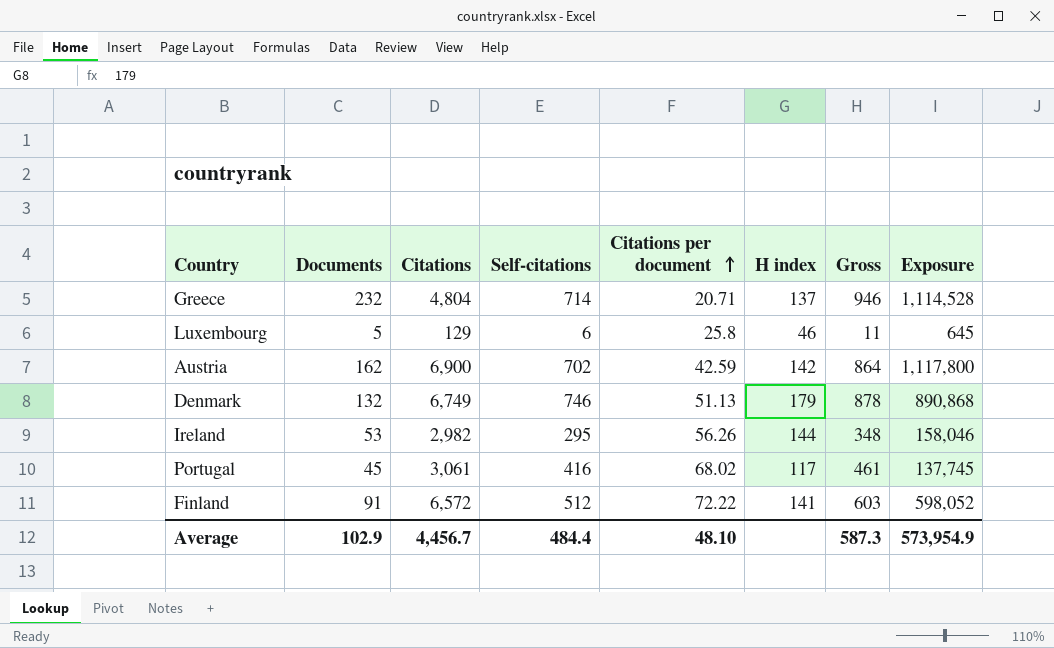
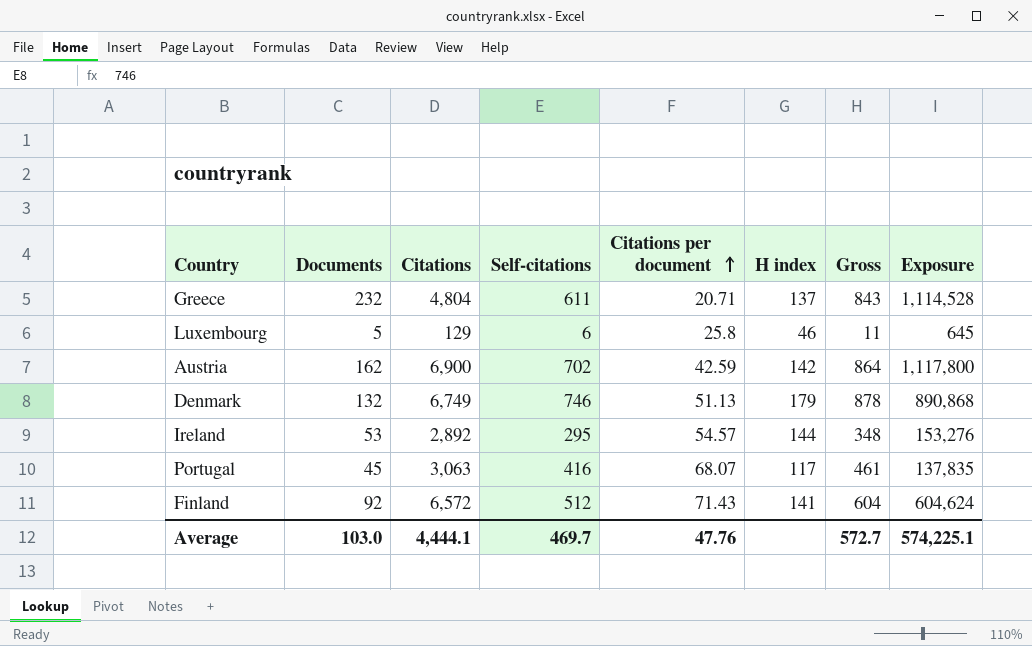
Greece | Self-citations: 714 -> 611
Greece | Gross: 946 -> 843
Ireland | Citations: 2,982 -> 2,892
Ireland | Citations per document: 56.26 -> 54.57
Ireland | Exposure: 158,046 -> 153,276
Portugal | Citations: 3,061 -> 3,063
Portugal | Citations per document: 68.02 -> 68.07
Portugal | Exposure: 137,745 -> 137,835
Finland | Documents: 91 -> 92
Finland | Citations per document: 72.22 -> 71.43
Finland | Gross: 603 -> 604
Finland | Exposure: 598,052 -> 604,624
Average | Documents: 102.9 -> 103.0
Average | Citations: 4,456.7 -> 4,444.1
Average | Self-citations: 484.4 -> 469.7
Average | Citations per document: 48.10 -> 47.76
Average | Gross: 587.3 -> 572.7
Average | Exposure: 573,954.9 -> 574,225.1

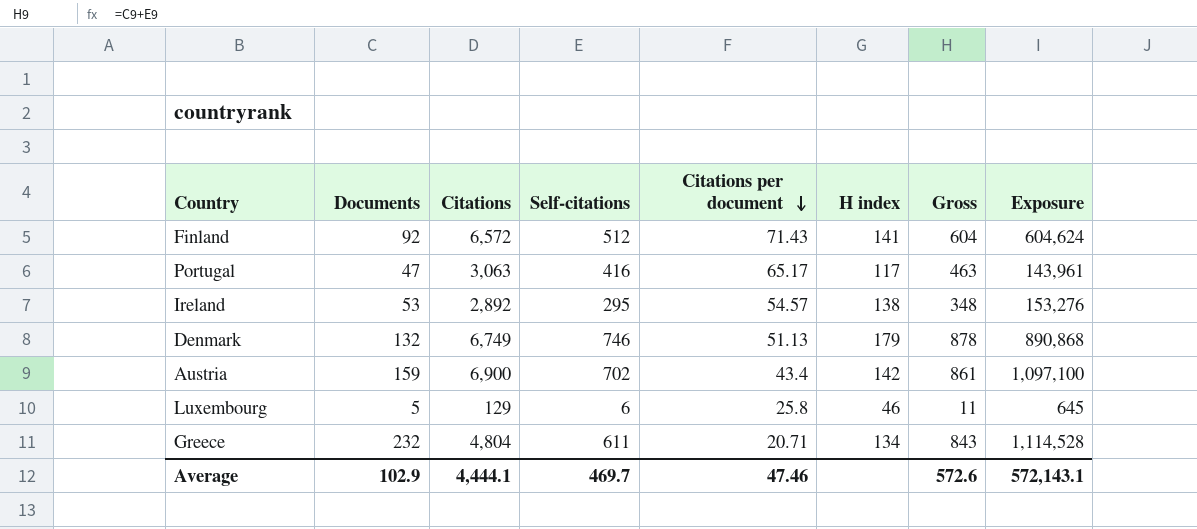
row order: Citations per document ascending -> Citations per document descending
Portugal | Documents: 45 -> 47
Portugal | Citations per document: 68.07 -> 65.17
Portugal | Gross: 461 -> 463
Portugal | Exposure: 137,835 -> 143,961
Ireland | H index: 144 -> 138
Austria | Documents: 162 -> 159
Austria | Citations per document: 42.59 -> 43.4
Austria | Gross: 864 -> 861
Austria | Exposure: 1,117,800 -> 1,097,100
Greece | H index: 137 -> 134
Average | Documents: 103.0 -> 102.9
Average | Citations per document: 47.76 -> 47.46
Average | Gross: 572.7 -> 572.6
Average | Exposure: 574,225.1 -> 572,143.1

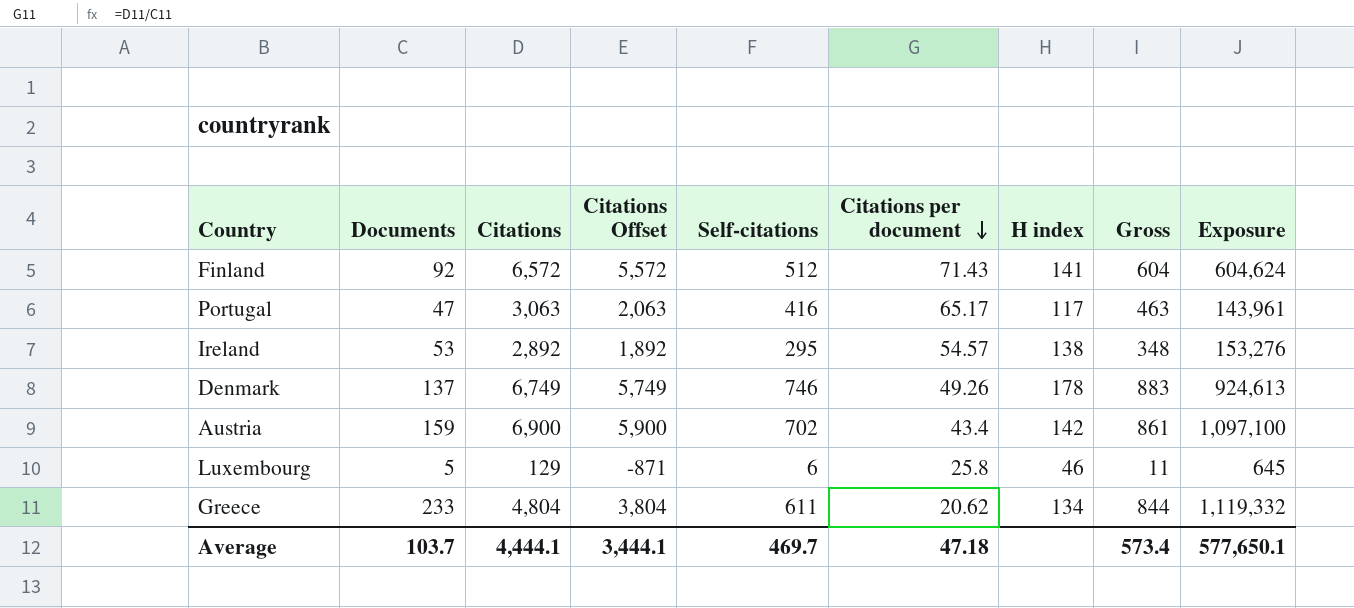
column Citations Offset | formula: none -> [Citations] - 1000
Denmark | Documents: 132 -> 137
Denmark | Citations per document: 51.13 -> 49.26
Denmark | H index: 179 -> 178
Denmark | Gross: 878 -> 883
Denmark | Exposure: 890,868 -> 924,613
Greece | Documents: 232 -> 233
Greece | Citations per document: 20.71 -> 20.62
Greece | Gross: 843 -> 844
Greece | Exposure: 1,114,528 -> 1,119,332
Average | Documents: 102.9 -> 103.7
Average | Citations per document: 47.46 -> 47.18
Average | Gross: 572.6 -> 573.4
Average | Exposure: 572,143.1 -> 577,650.1

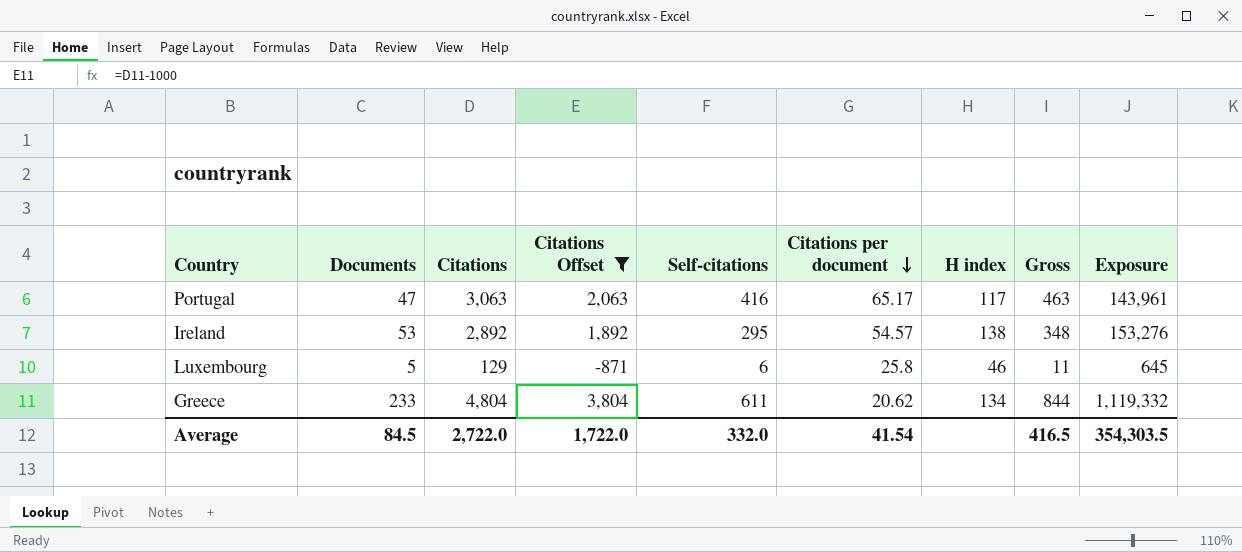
filter: none -> Citations Offset <= 3,804
Average | Documents: 103.7 -> 84.5
Average | Citations: 4,444.1 -> 2,722.0
Average | Citations Offset: 3,444.1 -> 1,722.0
Average | Self-citations: 469.7 -> 332.0
Average | Citations per document: 47.18 -> 41.54
Average | Gross: 573.4 -> 416.5
Average | Exposure: 577,650.1 -> 354,303.5

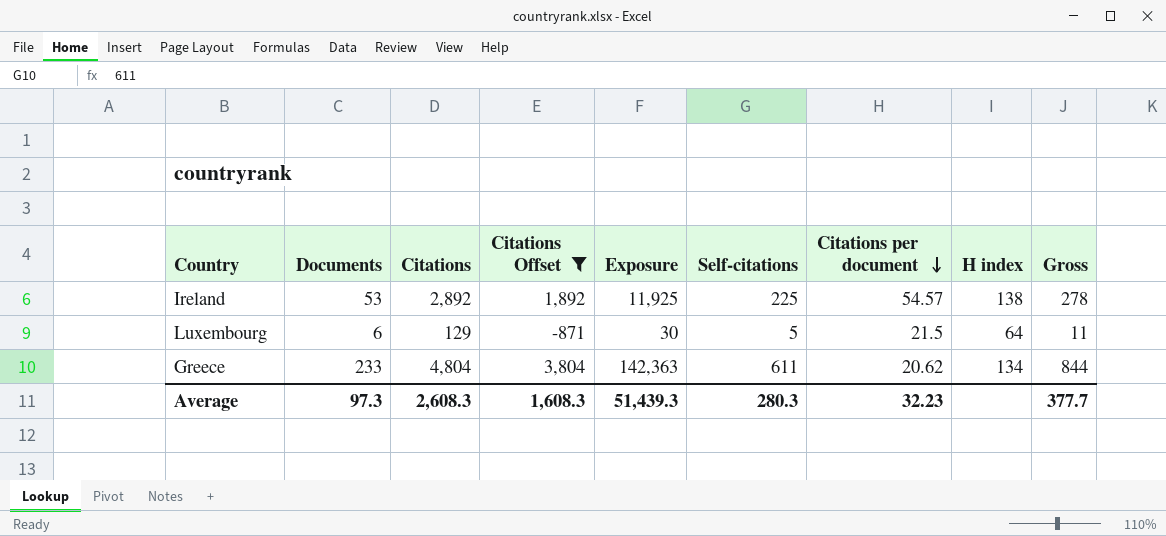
column Exposure | formula: [Documents] * [Citations] -> [Documents] * [Self-citations]
column Exposure | position: 9 -> 5
row Portugal: 47 | 3,063 | 2,063 | 416 | 65.17 | 117 | 463 | 143,961 -> none
Ireland | Self-citations: 295 -> 225
Ireland | Gross: 348 -> 278
Luxembourg | Documents: 5 -> 6
Luxembourg | Self-citations: 6 -> 5
Luxembourg | Citations per document: 25.8 -> 21.5
Luxembourg | H index: 46 -> 64
Average | Documents: 84.5 -> 97.3
Average | Citations: 2,722.0 -> 2,608.3
Average | Citations Offset: 1,722.0 -> 1,608.3
Average | Exposure: 354,303.5 -> 51,439.3
Average | Self-citations: 332.0 -> 280.3
Average | Citations per document: 41.54 -> 32.23
Average | Gross: 416.5 -> 377.7

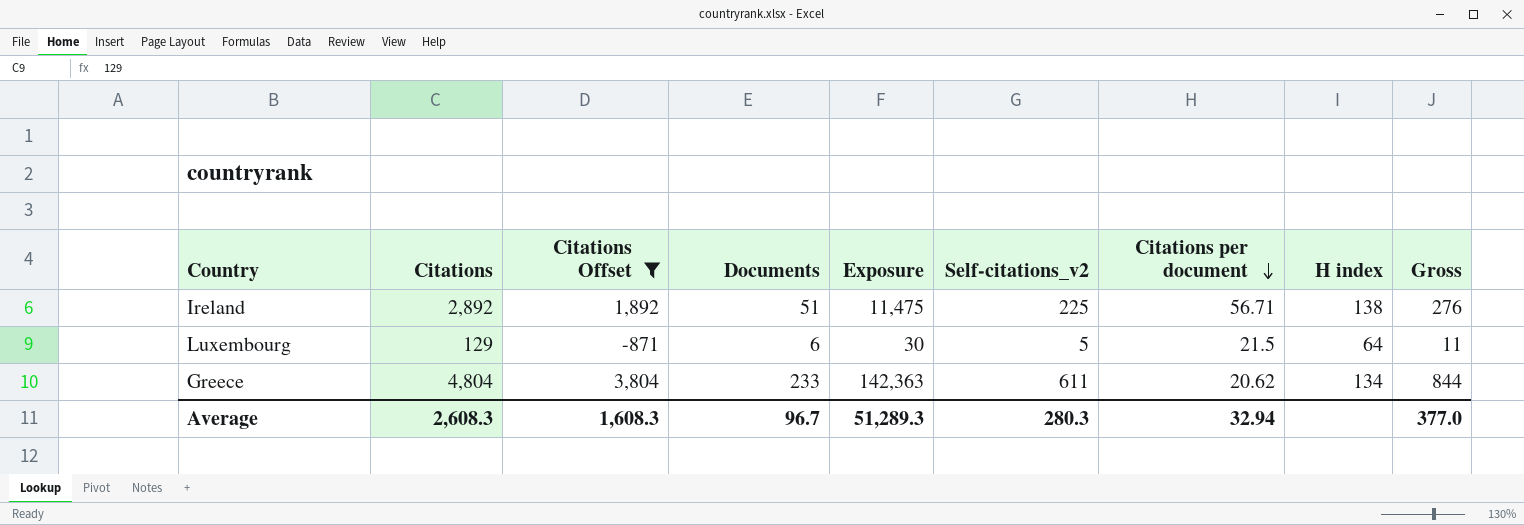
column Documents | position: 2 -> 4
column name: Self-citations -> Self-citations_v2
Ireland | Documents: 53 -> 51
Ireland | Exposure: 11,925 -> 11,475
Ireland | Citations per document: 54.57 -> 56.71
Ireland | Gross: 278 -> 276
Average | Documents: 97.3 -> 96.7
Average | Exposure: 51,439.3 -> 51,289.3
Average | Citations per document: 32.23 -> 32.94
Average | Gross: 377.7 -> 377.0

